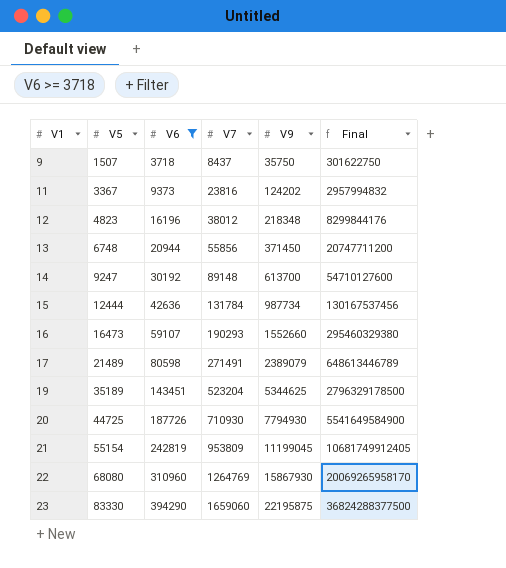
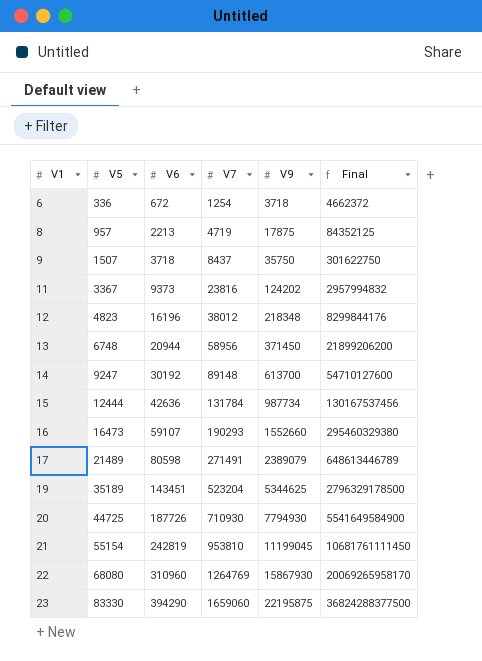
filter: V6 >= 3718 -> none
13 | V7: 55856 -> 58956
13 | Final: 20747711200 -> 21899206200
21 | V7: 953809 -> 953810
21 | Final: 10681749912405 -> 10681761111450

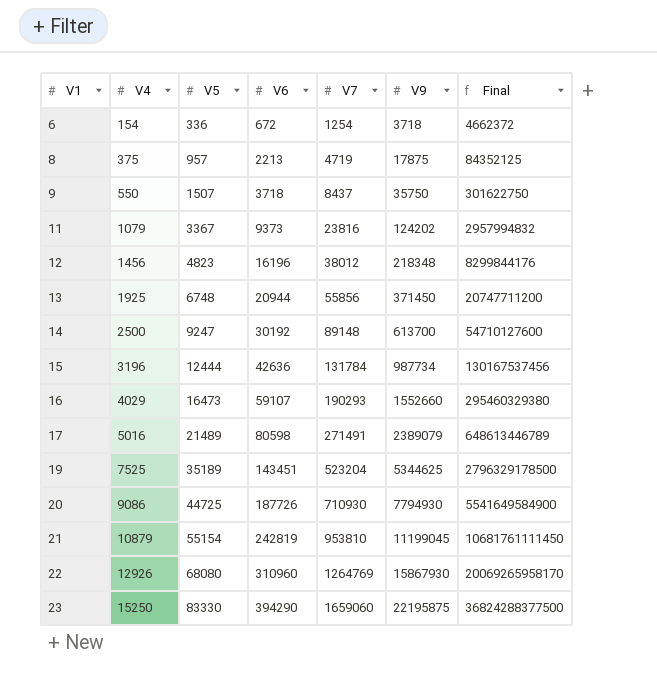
column V4 | position: none -> 2
13 | V7: 58956 -> 55856
13 | Final: 21899206200 -> 20747711200

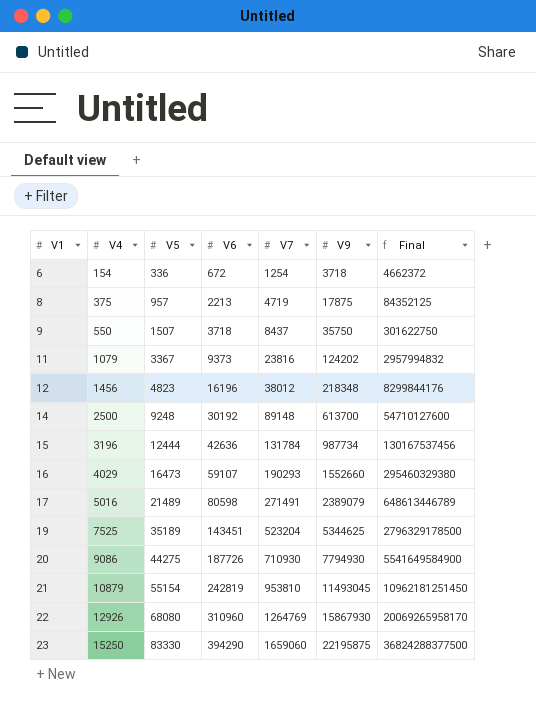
row 13: 1925 | 6748 | 20944 | 55856 | 371450 | 20747711200 -> none
14 | V5: 9247 -> 9248
20 | V5: 44725 -> 44275
21 | V9: 11199045 -> 11493045
21 | Final: 10681761111450 -> 10962181251450

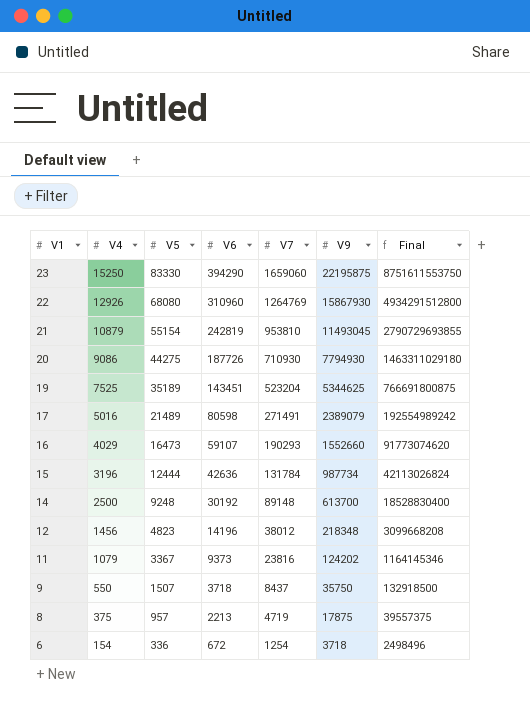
row order: V1 ascending -> V1 descending
column Final | formula: [V7] * [V9] -> [V6] * [V9]
12 | V6: 16196 -> 14196

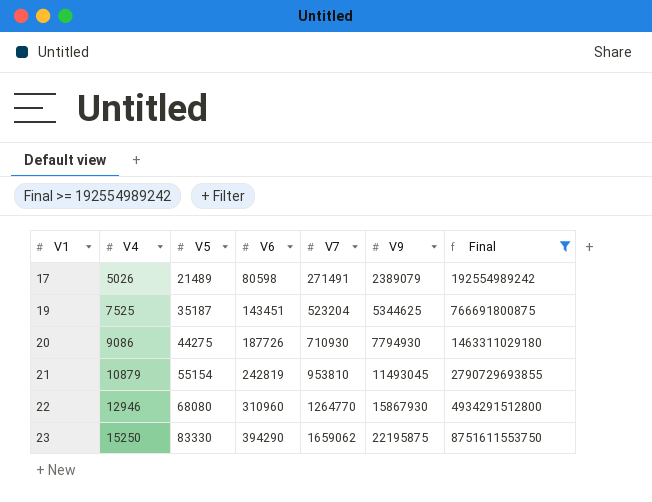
filter: none -> Final >= 192554989242
row order: V1 descending -> V1 ascending
17 | V4: 5016 -> 5026
19 | V5: 35189 -> 35187
22 | V4: 12926 -> 12946
22 | V7: 1264769 -> 1264770
23 | V7: 1659060 -> 1659062

